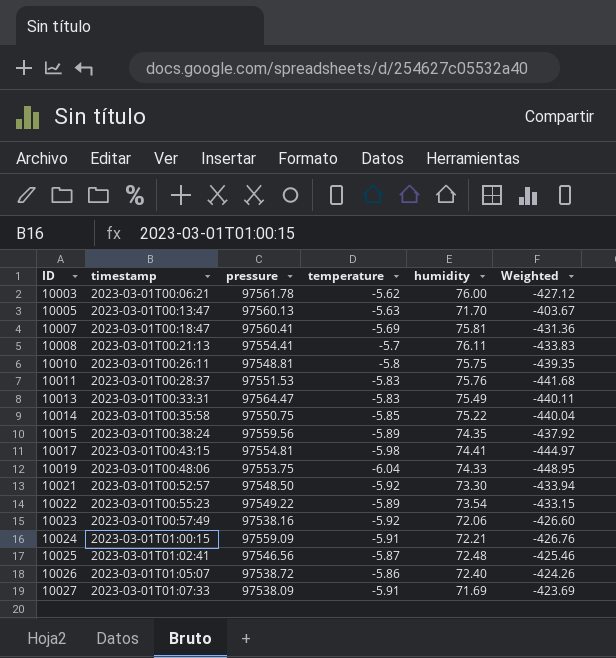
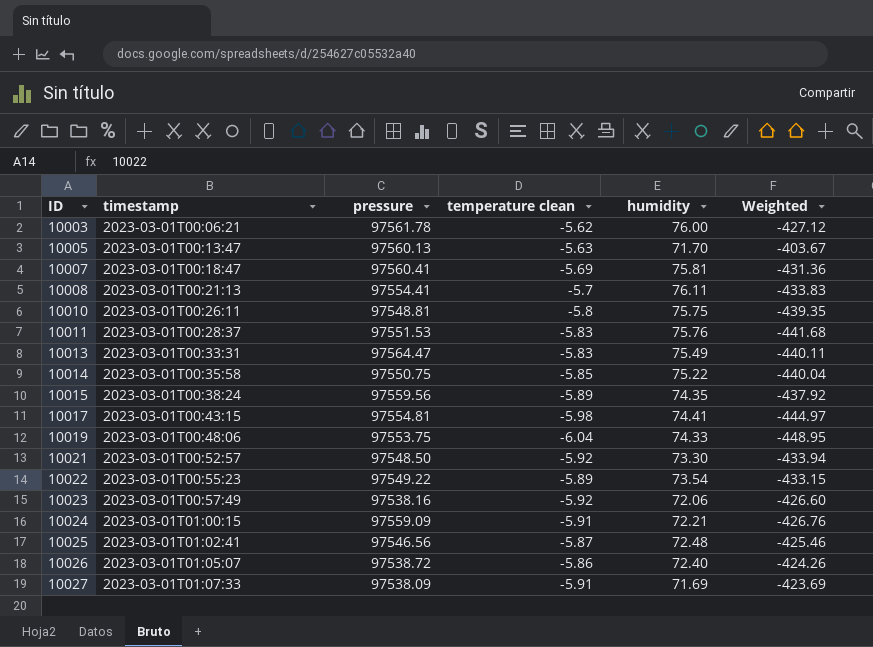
column name: temperature -> temperature clean

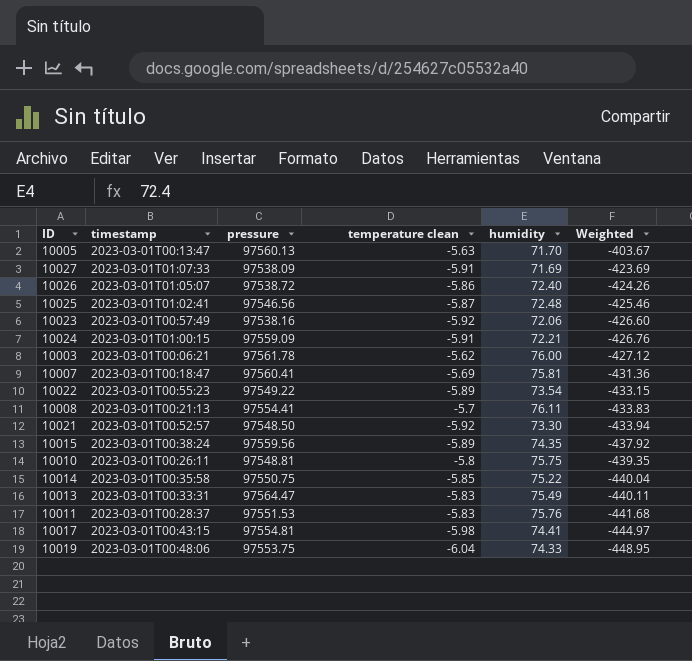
row order: ID ascending -> Weighted descending

